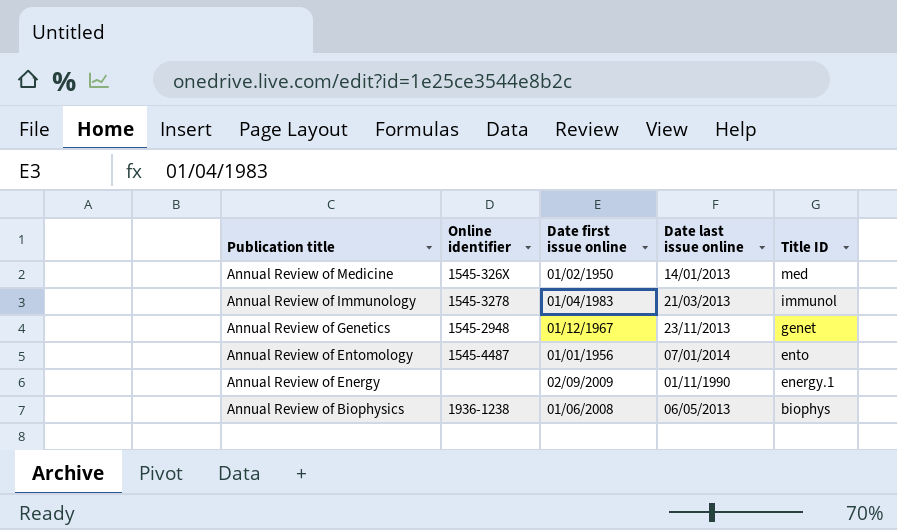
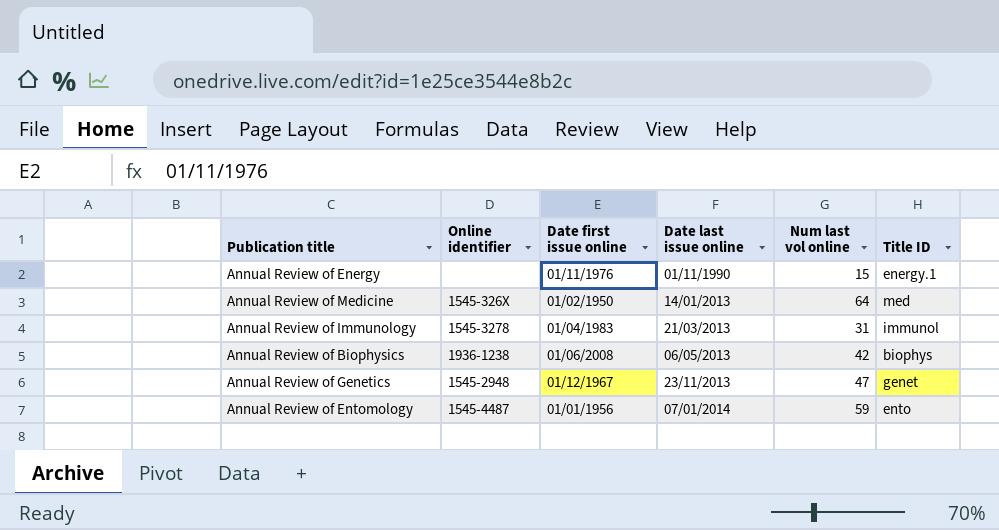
row order: Publication title descending -> Date last issue online ascending
column Num last vol online | position: none -> 5
Annual Review of Energy | Date first issue online: 02/09/2009 -> 01/11/1976

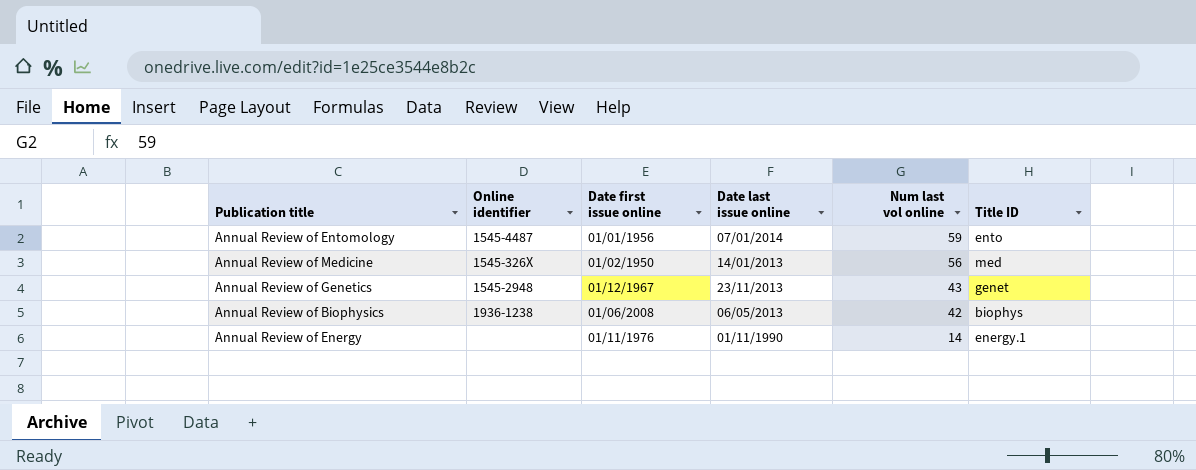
row order: Date last issue online ascending -> Num last vol online descending
row Annual Review of Immunology: 1545-3278 | 01/04/1983 | 21/03/2013 | 31 | immunol -> none
Annual Review of Medicine | Num last vol online: 64 -> 56
Annual Review of Genetics | Num last vol online: 47 -> 43
Annual Review of Energy | Num last vol online: 15 -> 14

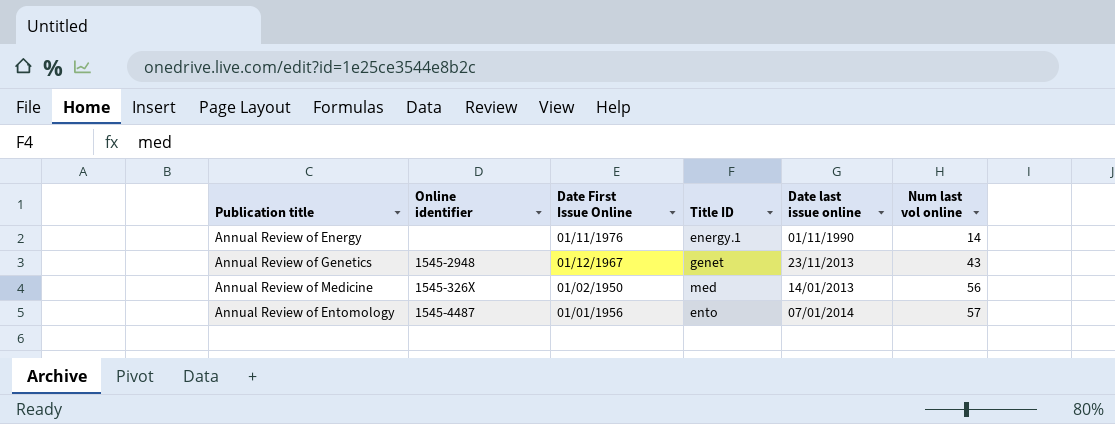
row order: Num last vol online descending -> Num last vol online ascending
column name: Date first issue online -> Date First Issue Online
column Title ID | position: 6 -> 4
row Annual Review of Biophysics: 1936-1238 | 01/06/2008 | 06/05/2013 | 42 | biophys -> none
Annual Review of Entomology | Num last vol online: 59 -> 57

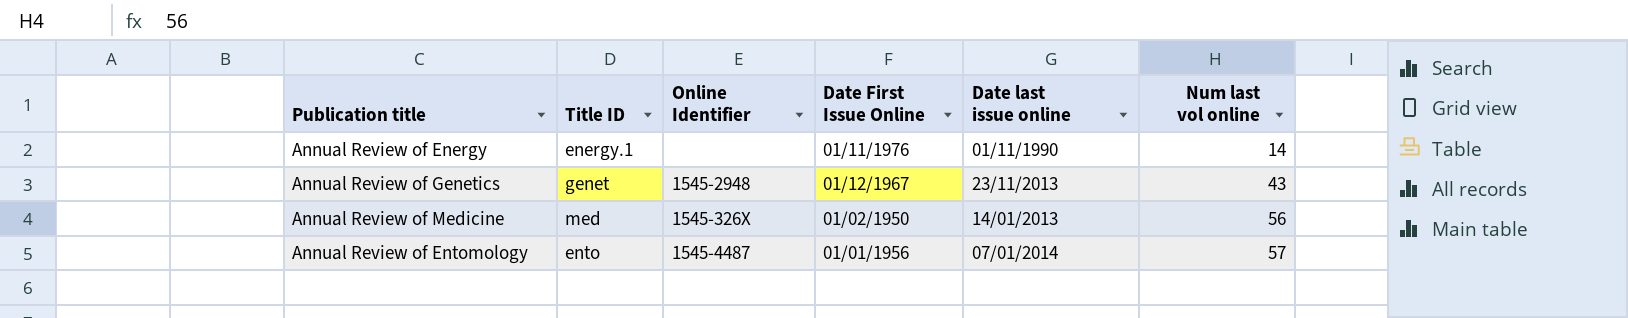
column Title ID | position: 4 -> 2
column name: Online identifier -> Online Identifier

